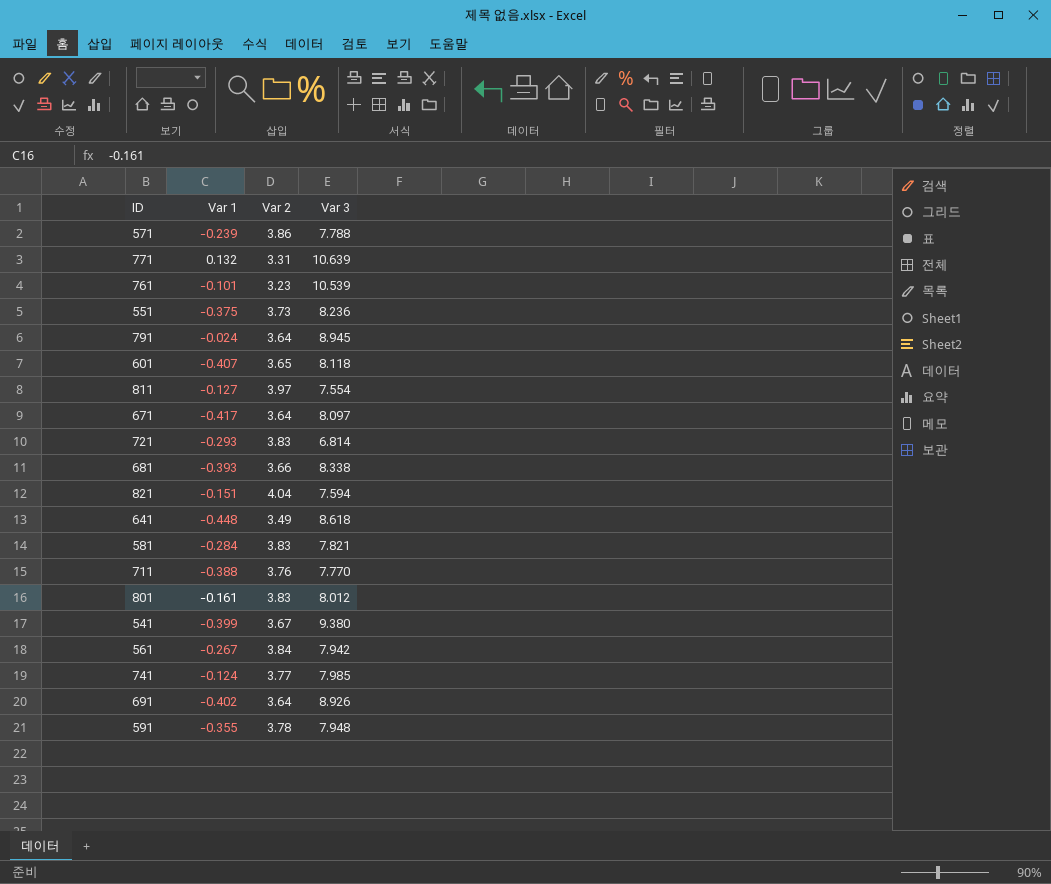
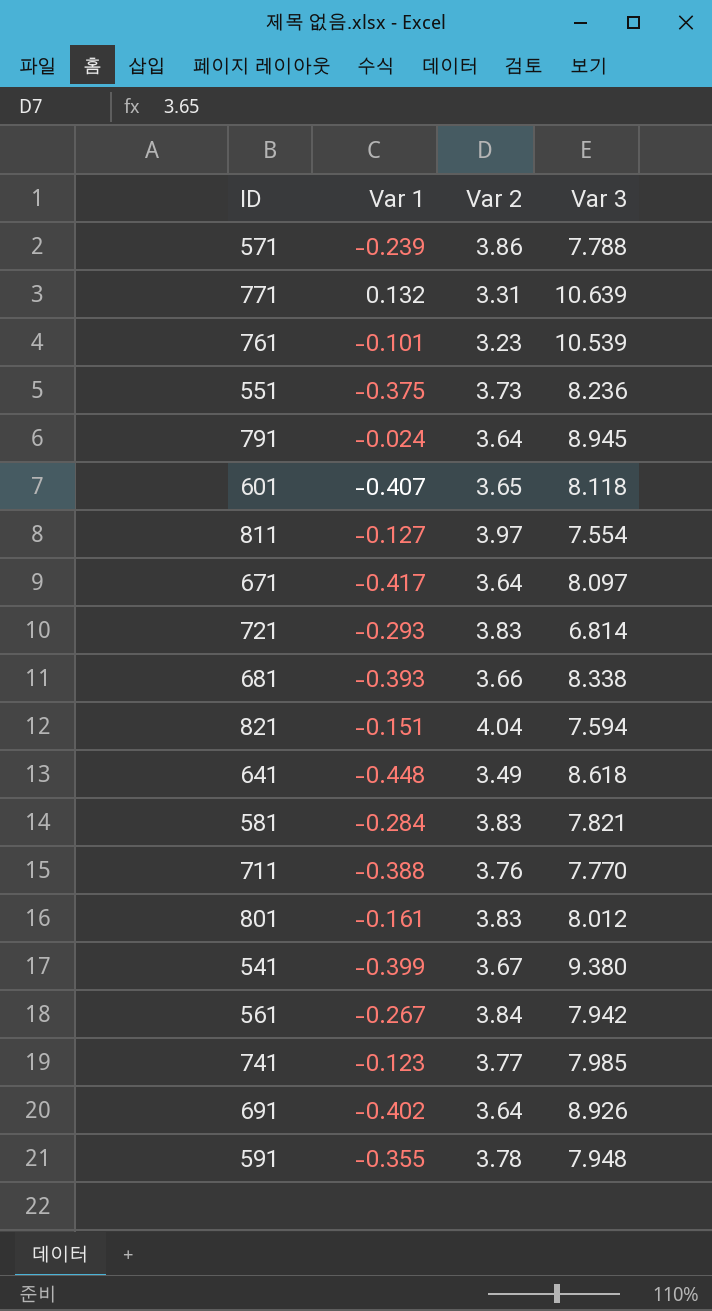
741 | Var 1: -0.124 -> -0.123

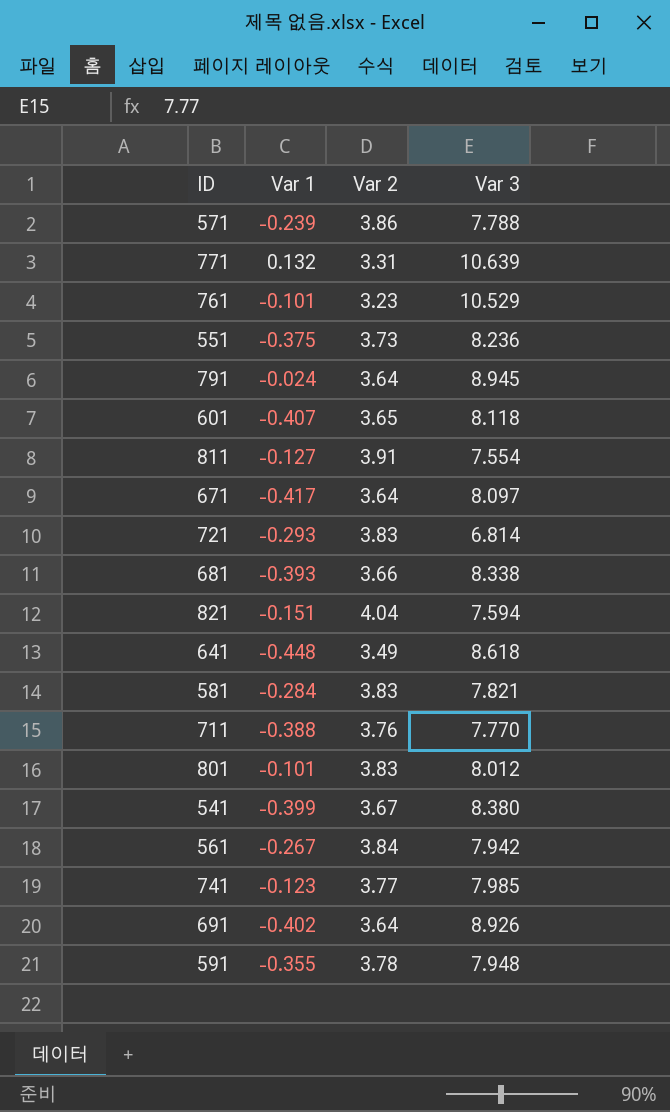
761 | Var 3: 10.539 -> 10.529
811 | Var 2: 3.97 -> 3.91
801 | Var 1: -0.161 -> -0.101
541 | Var 3: 9.380 -> 8.380

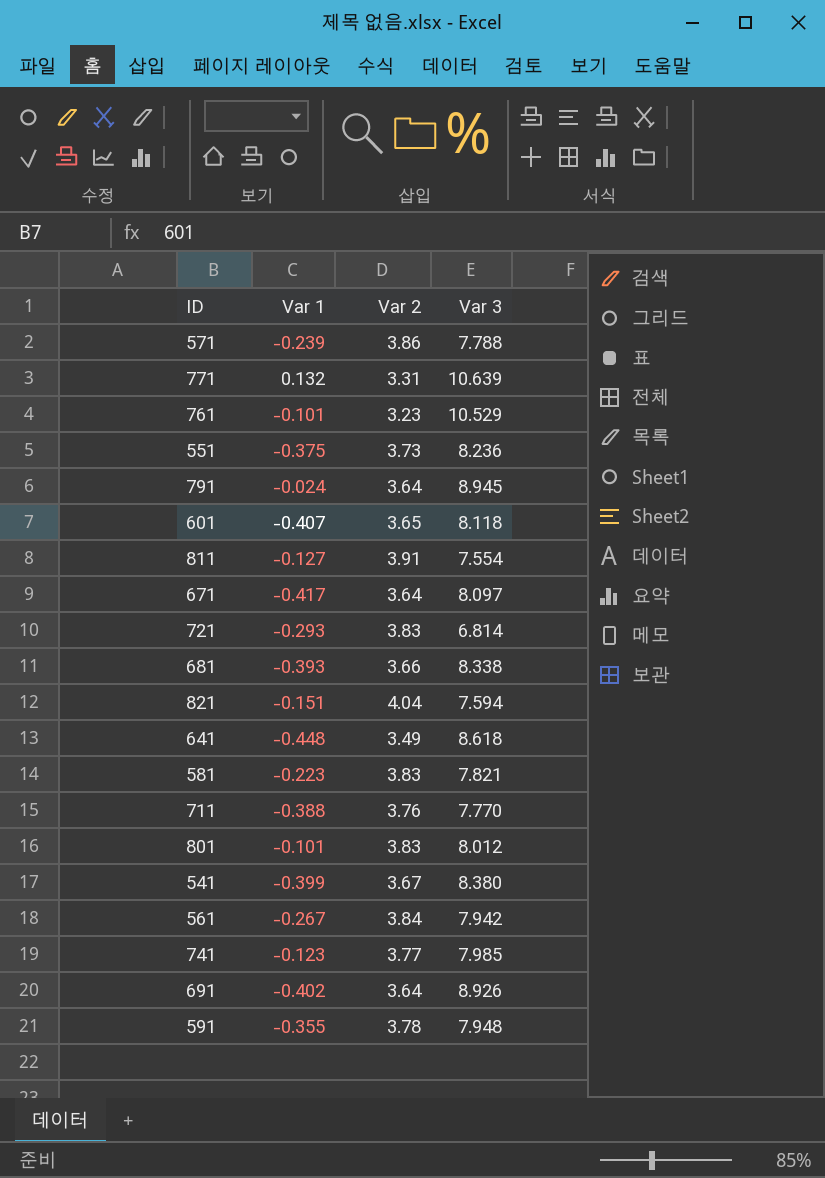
581 | Var 1: -0.284 -> -0.223

